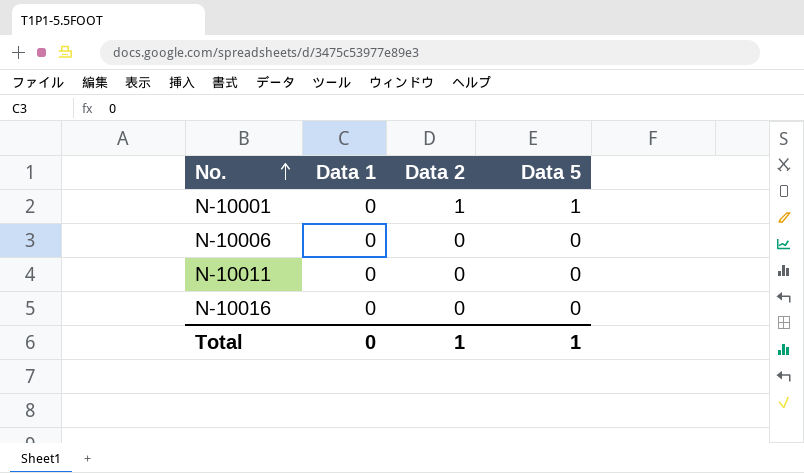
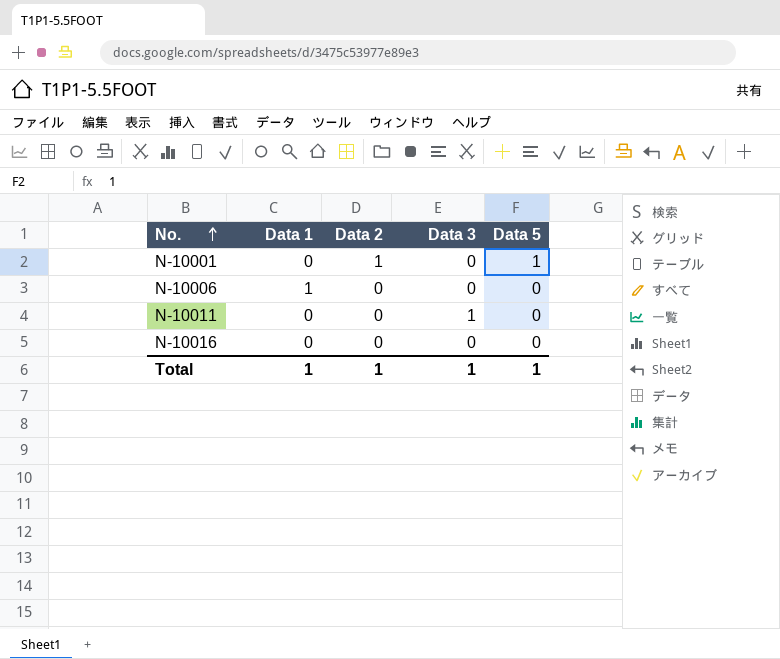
column Data 3 | position: none -> 4
N-10006 | Data 1: 0 -> 1
Total | Data 1: 0 -> 1

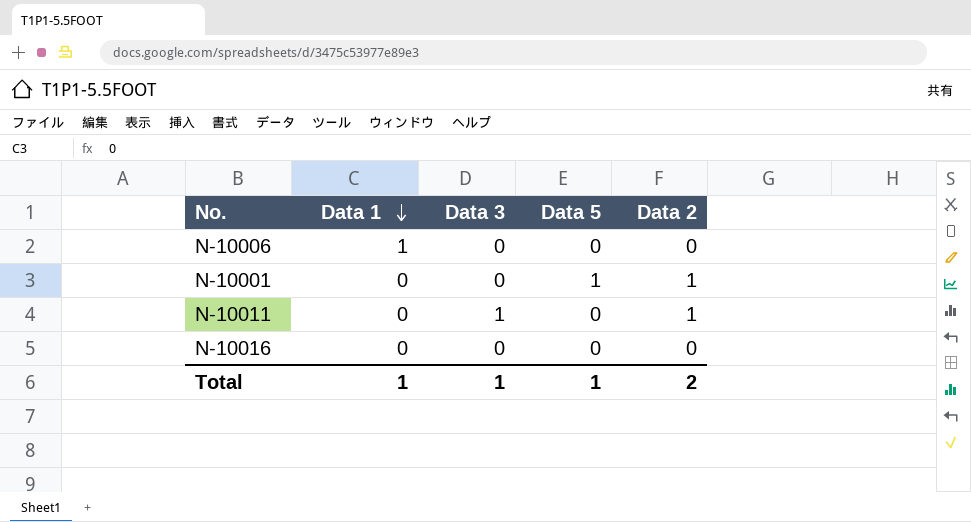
row order: No. ascending -> Data 1 descending
column Data 2 | position: 3 -> 5
N-10011 | Data 2: 0 -> 1
Total | Data 2: 1 -> 2

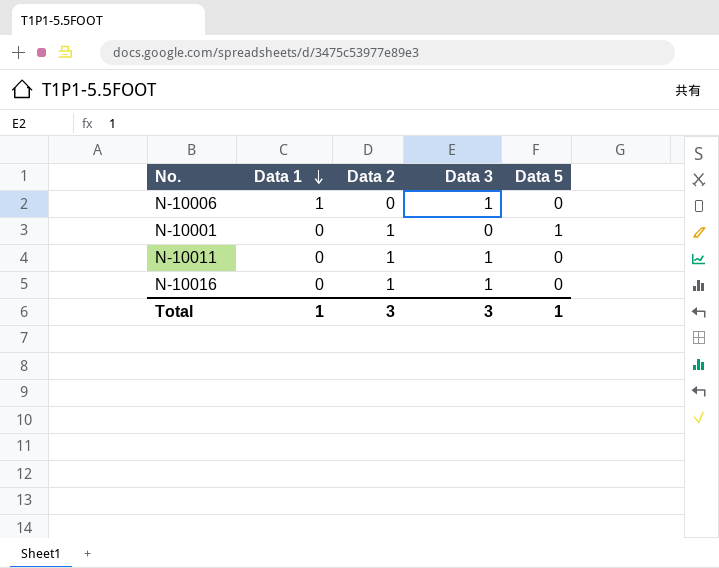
column Data 2 | position: 5 -> 3
N-10006 | Data 3: 0 -> 1
N-10016 | Data 2: 0 -> 1
N-10016 | Data 3: 0 -> 1
Total | Data 2: 2 -> 3
Total | Data 3: 1 -> 3

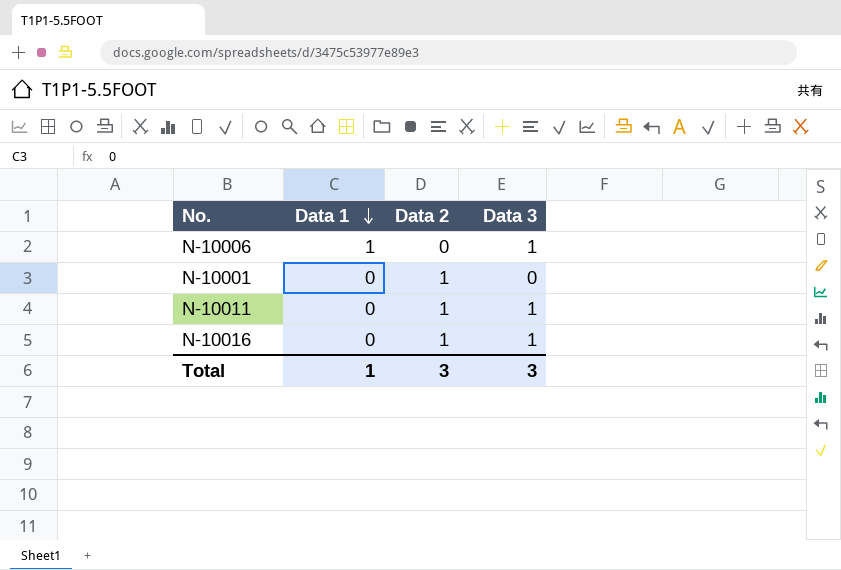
column Data 5 | position: 5 -> none

